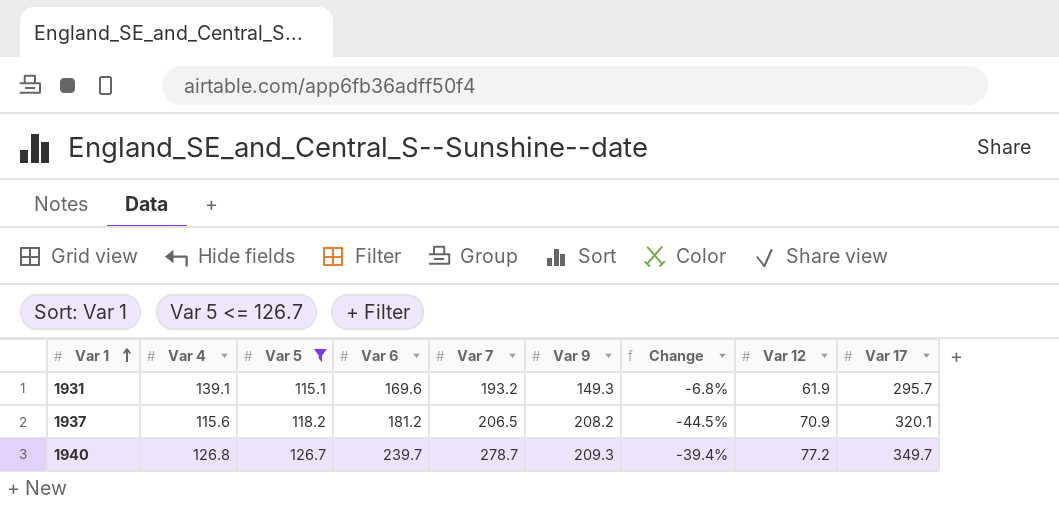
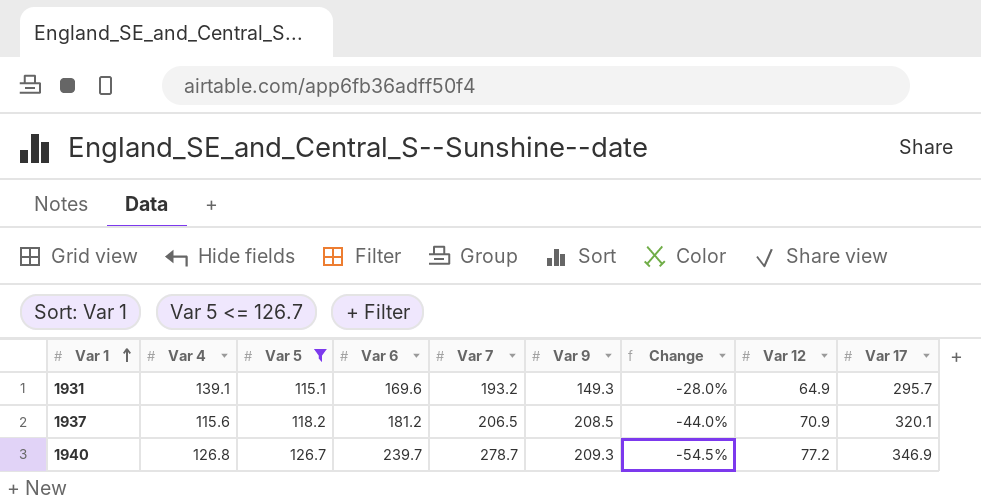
column Change | formula: ([Var 4] - [Var 9]) / [Var 9] -> ([Var 4] - [Var 7]) / [Var 7]
1931 | Var 12: 61.9 -> 64.9
1937 | Var 9: 208.2 -> 208.5
1940 | Var 17: 349.7 -> 346.9

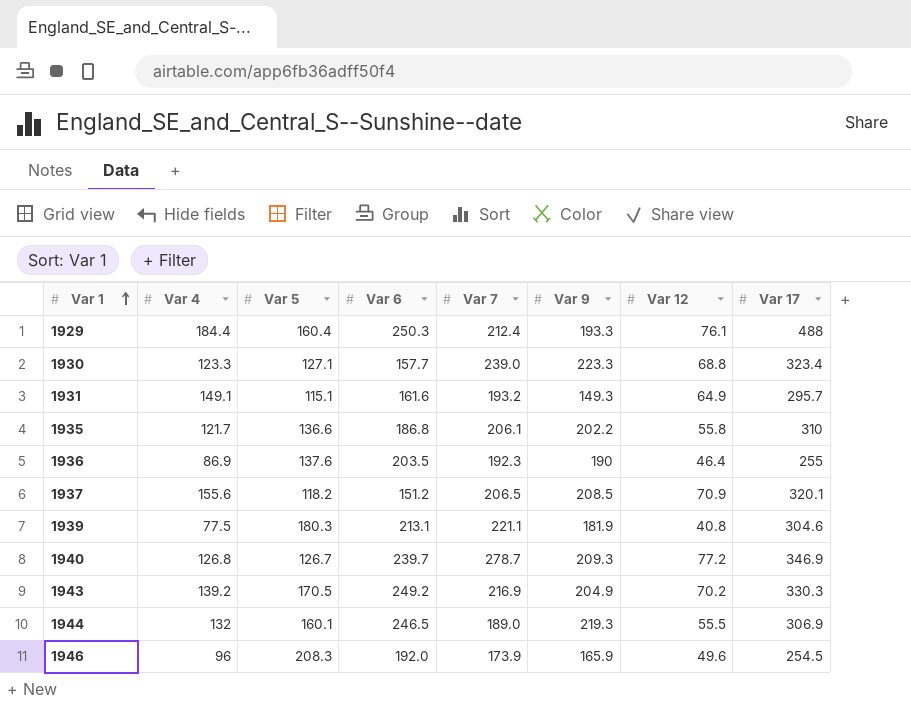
filter: Var 5 <= 126.7 -> none
column Change | formula: ([Var 4] - [Var 7]) / [Var 7] -> none
1931 | Var 4: 139.1 -> 149.1
1931 | Var 6: 169.6 -> 161.6
1937 | Var 4: 115.6 -> 155.6
1937 | Var 6: 181.2 -> 151.2

